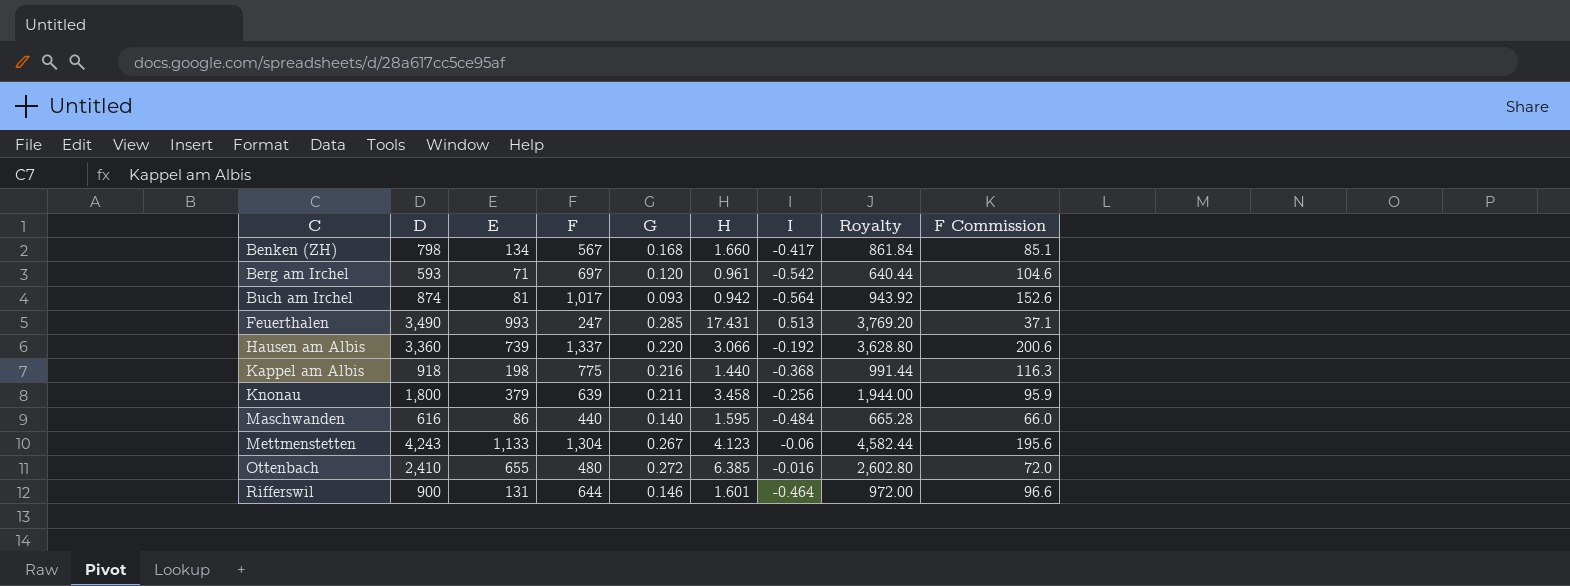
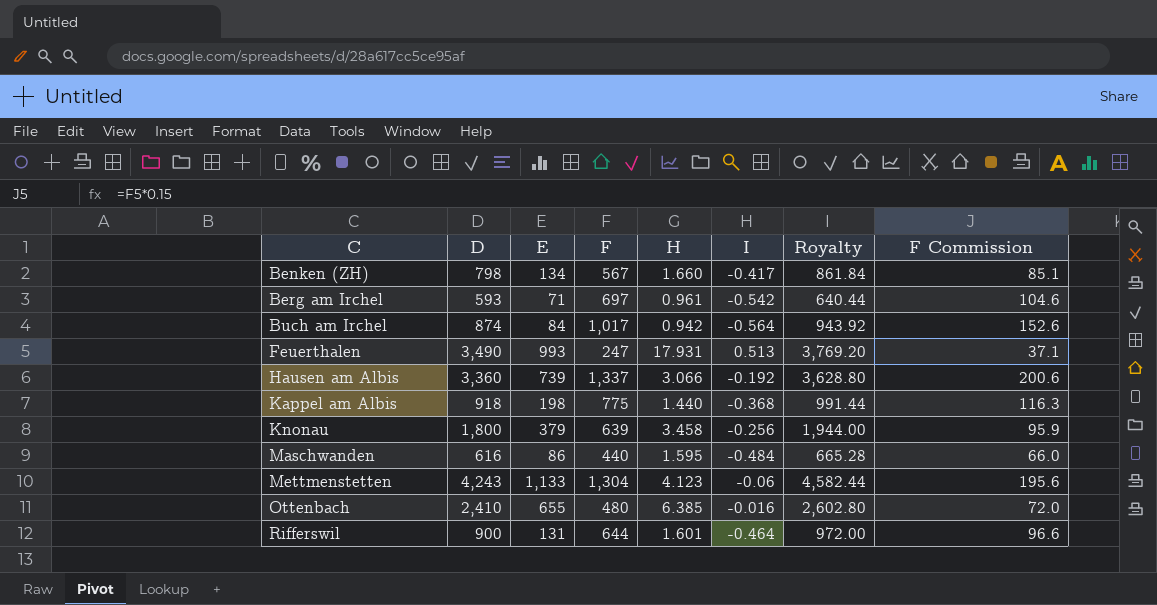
column G | formula: [E] / [D] -> none
Buch am Irchel | E: 81 -> 84
Feuerthalen | H: 17.431 -> 17.931

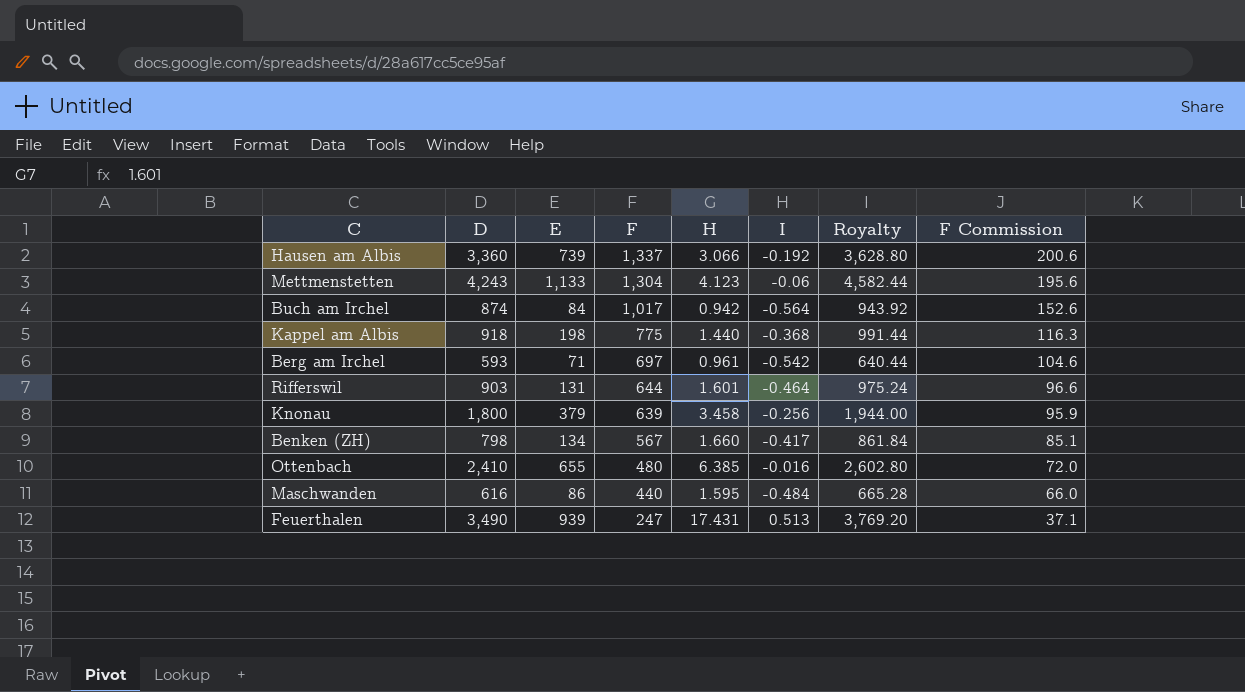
row order: C ascending -> F descending
Rifferswil | D: 900 -> 903
Rifferswil | Royalty: 972.00 -> 975.24
Feuerthalen | E: 993 -> 939
Feuerthalen | H: 17.931 -> 17.431

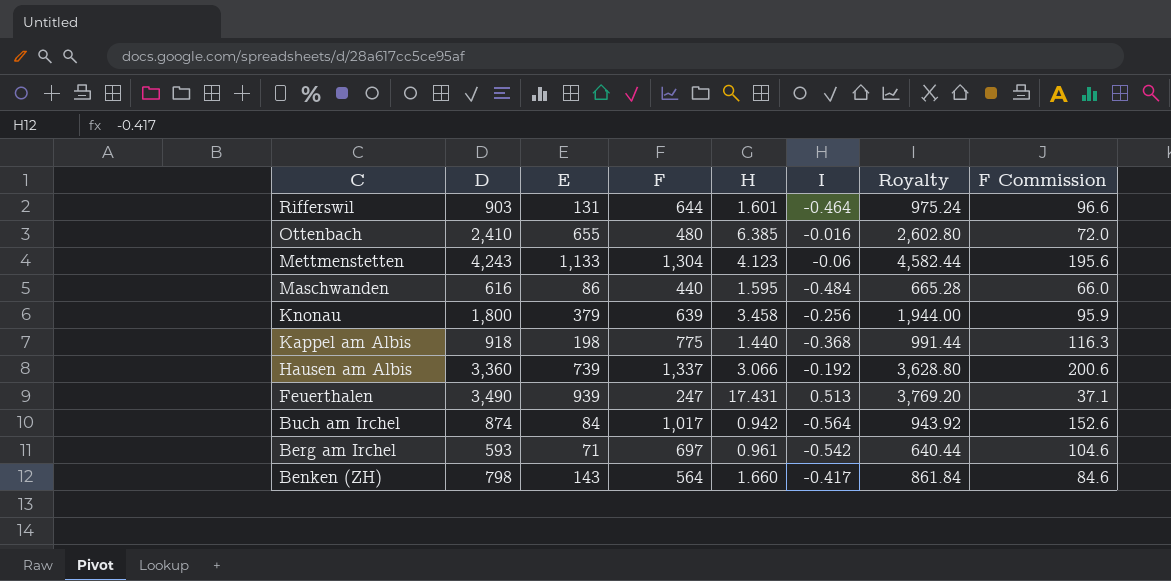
row order: F descending -> C descending
Benken (ZH) | E: 134 -> 143
Benken (ZH) | F: 567 -> 564
Benken (ZH) | F Commission: 85.1 -> 84.6

